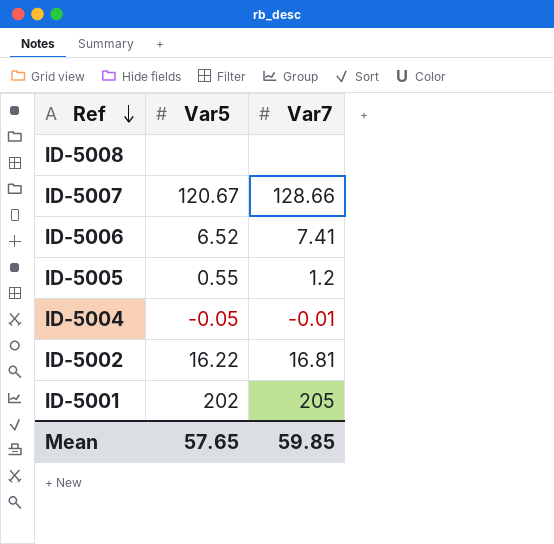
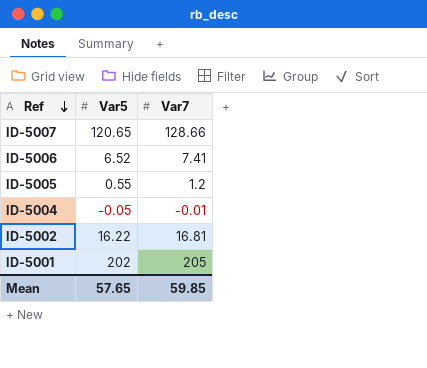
row ID-5008: none | none -> none
ID-5007 | Var5: 120.67 -> 120.65

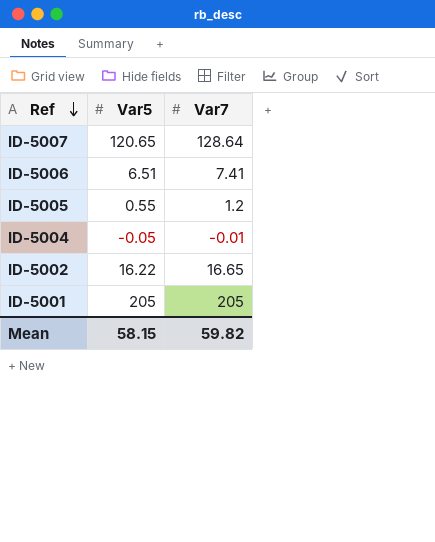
ID-5007 | Var7: 128.66 -> 128.64
ID-5006 | Var5: 6.52 -> 6.51
ID-5002 | Var7: 16.81 -> 16.65
ID-5001 | Var5: 202 -> 205
Mean | Var5: 57.65 -> 58.15
Mean | Var7: 59.85 -> 59.82

